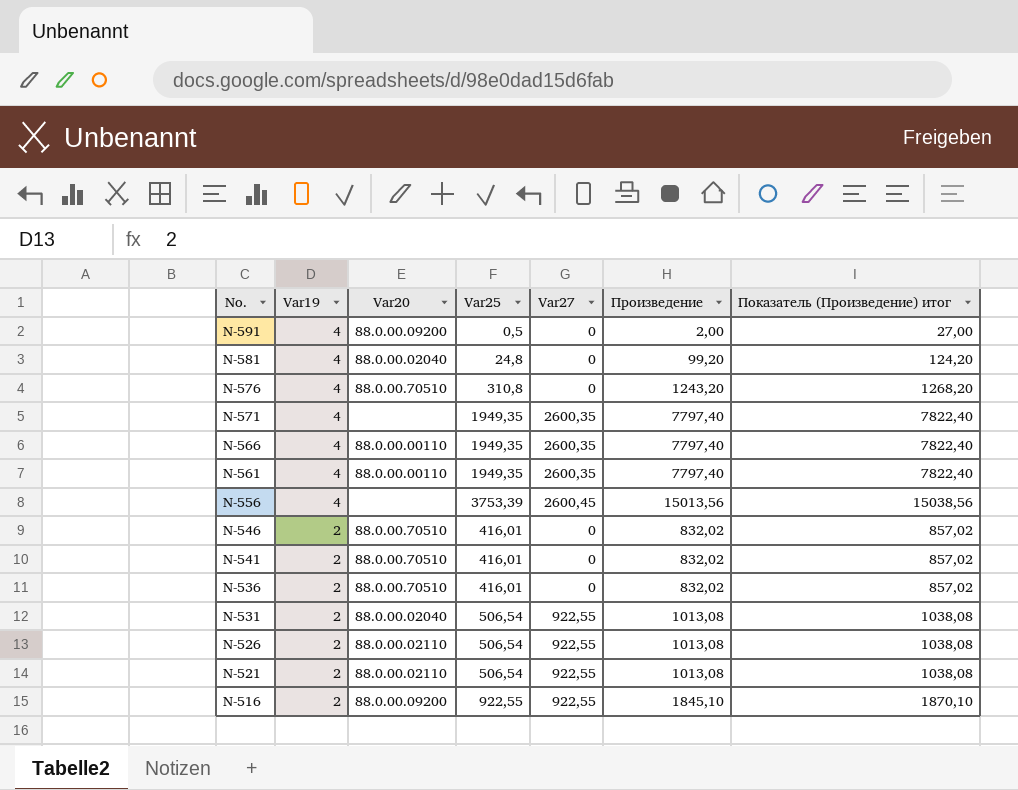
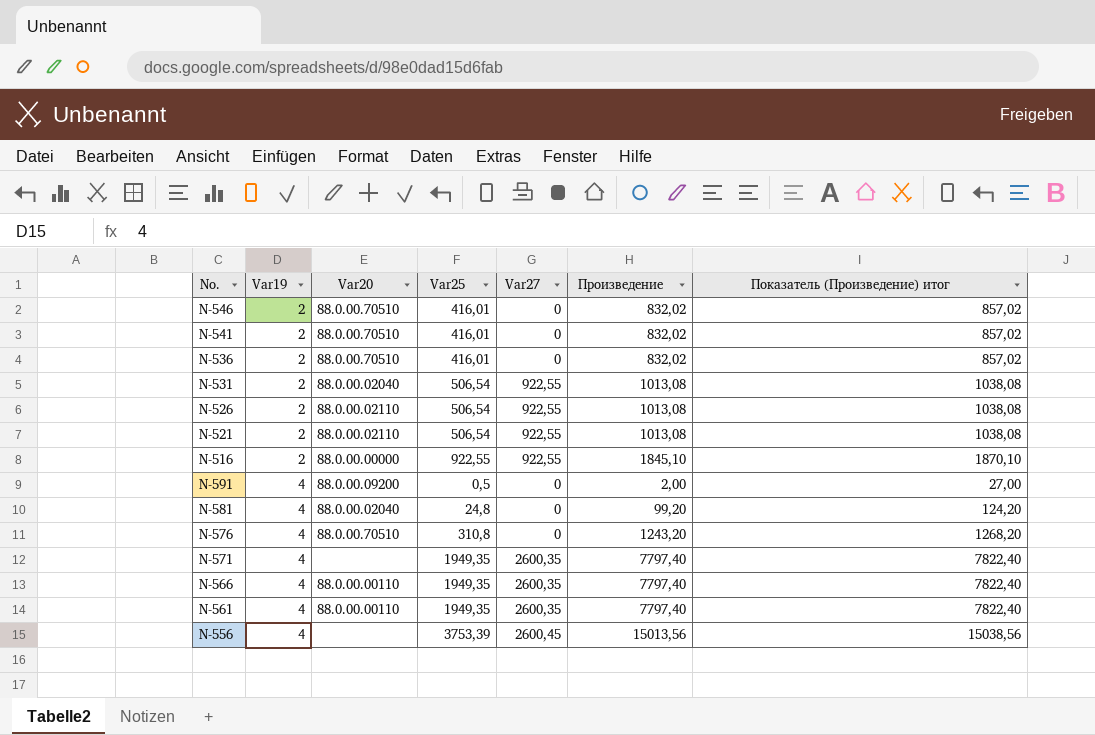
row order: No. descending -> Var19 ascending
N-516 | Var20: 88.0.00.09200 -> 88.0.00.00000

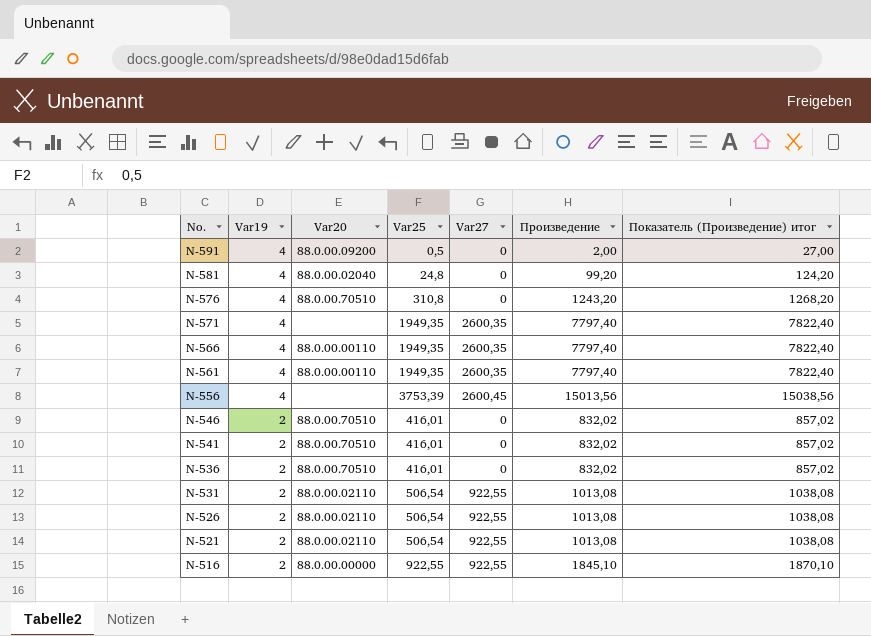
row order: Var19 ascending -> No. descending
N-531 | Var20: 88.0.00.02040 -> 88.0.00.02110

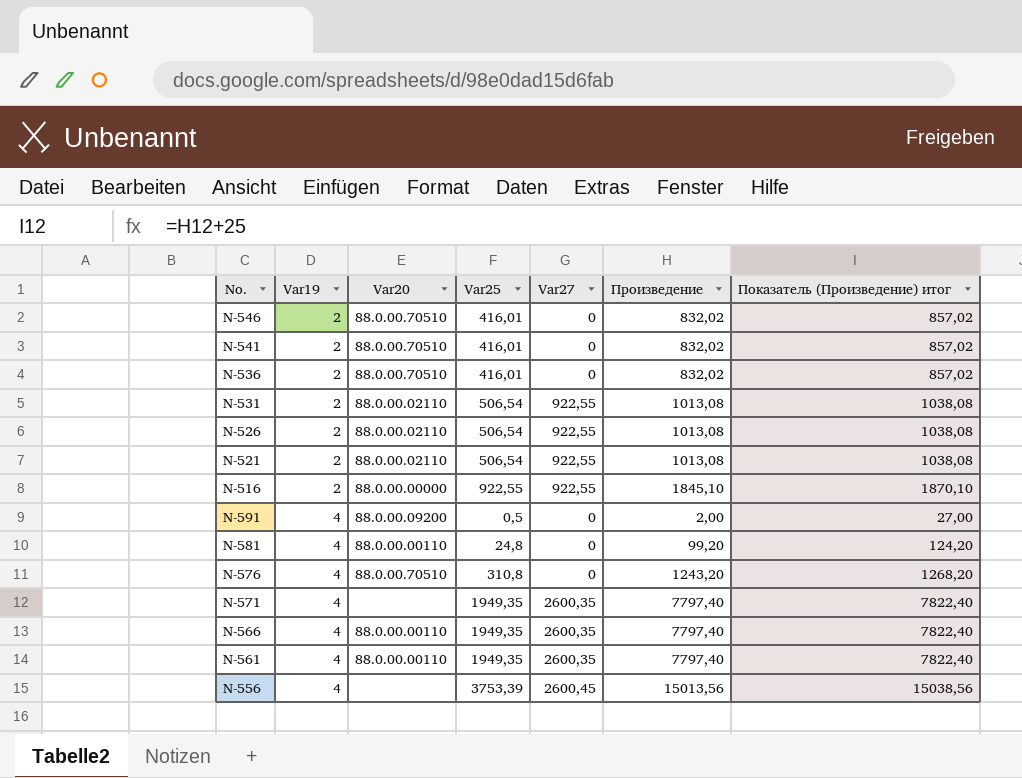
row order: No. descending -> Var19 ascending
N-581 | Var20: 88.0.00.02040 -> 88.0.00.00110

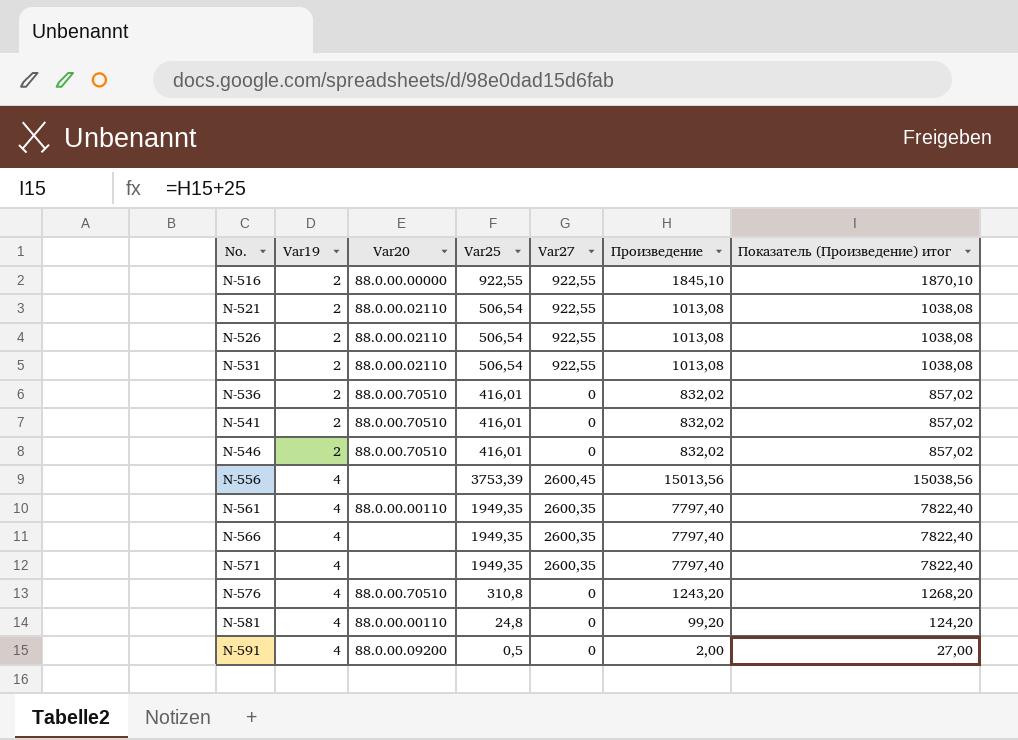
row order: Var19 ascending -> No. ascending
N-566 | Var20: 88.0.00.00110 -> none

